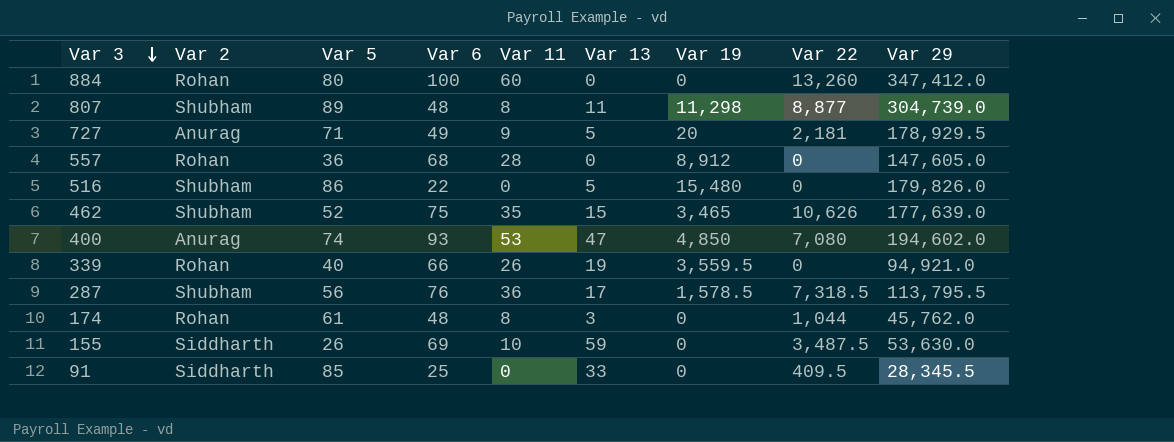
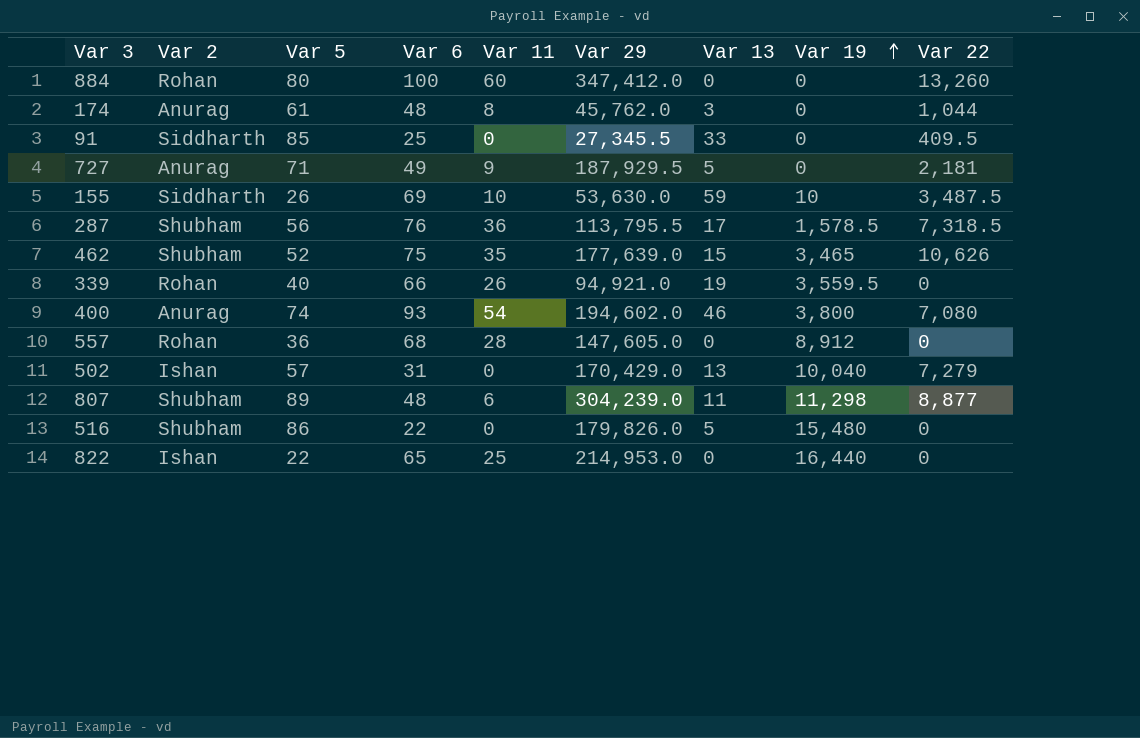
row order: Var 3 descending -> Var 19 ascending
column Var 29 | position: 9 -> 6
174 | Var 2: Rohan -> Anurag
91 | Var 29: 28,345.5 -> 27,345.5
727 | Var 29: 178,929.5 -> 187,929.5
727 | Var 19: 20 -> 0
155 | Var 19: 0 -> 10
400 | Var 11: 53 -> 54
400 | Var 13: 47 -> 46
400 | Var 19: 4,850 -> 3,800
row 502: none -> Ishan | 57 | 31 | 0 | 170,429.0 | 13 | 10,040 | 7,279
807 | Var 11: 8 -> 6
807 | Var 29: 304,739.0 -> 304,239.0
row 822: none -> Ishan | 22 | 65 | 25 | 214,953.0 | 0 | 16,440 | 0

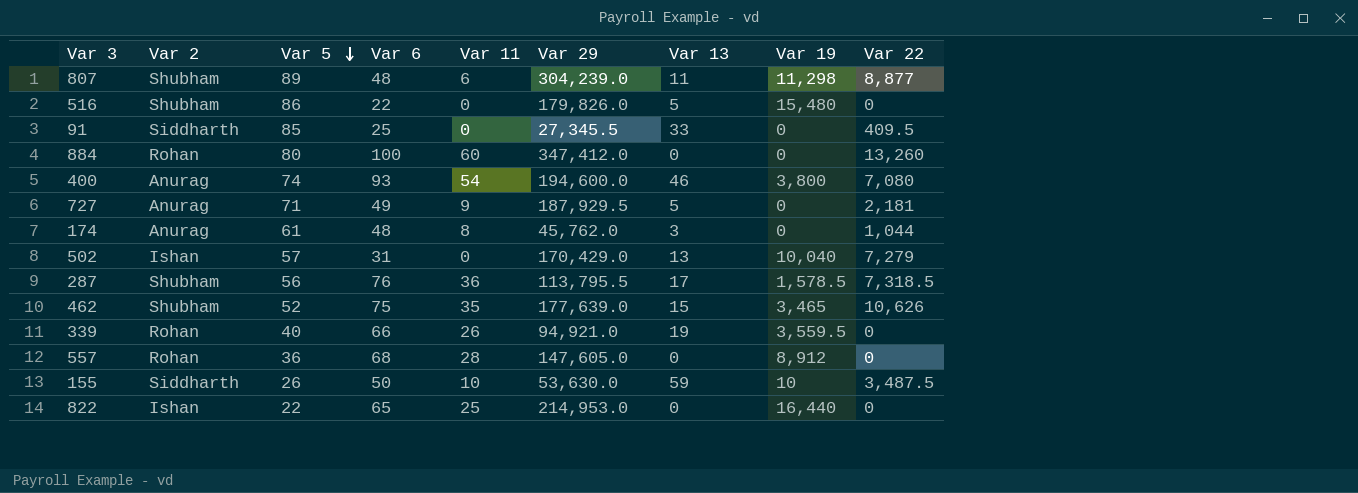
row order: Var 19 ascending -> Var 5 descending
400 | Var 29: 194,602.0 -> 194,600.0
155 | Var 6: 69 -> 50

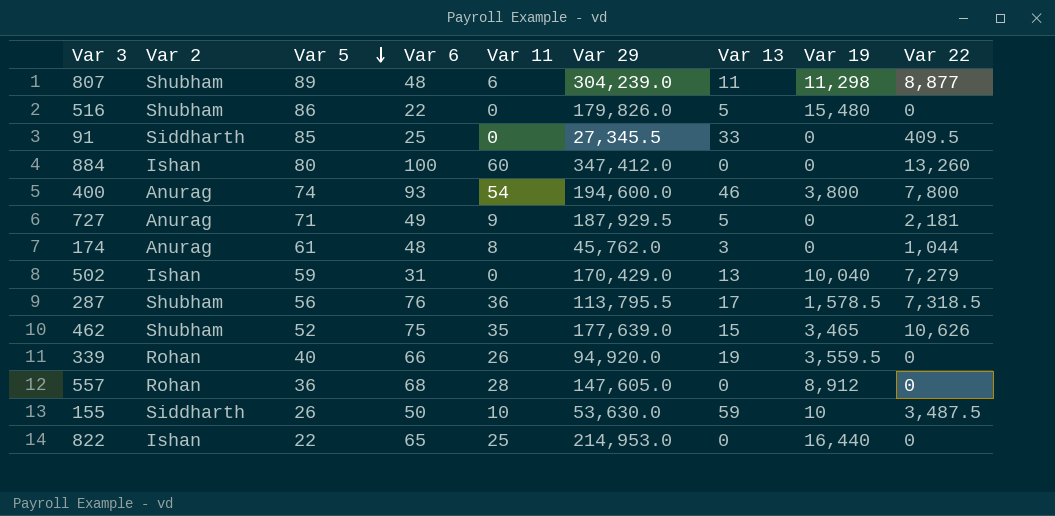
884 | Var 2: Rohan -> Ishan
400 | Var 22: 7,080 -> 7,800
502 | Var 5: 57 -> 59
339 | Var 29: 94,921.0 -> 94,920.0

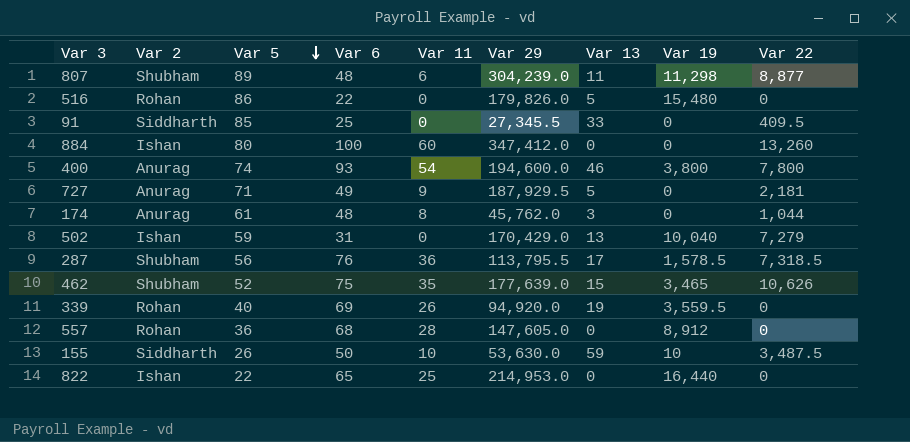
516 | Var 2: Shubham -> Rohan
339 | Var 6: 66 -> 69

